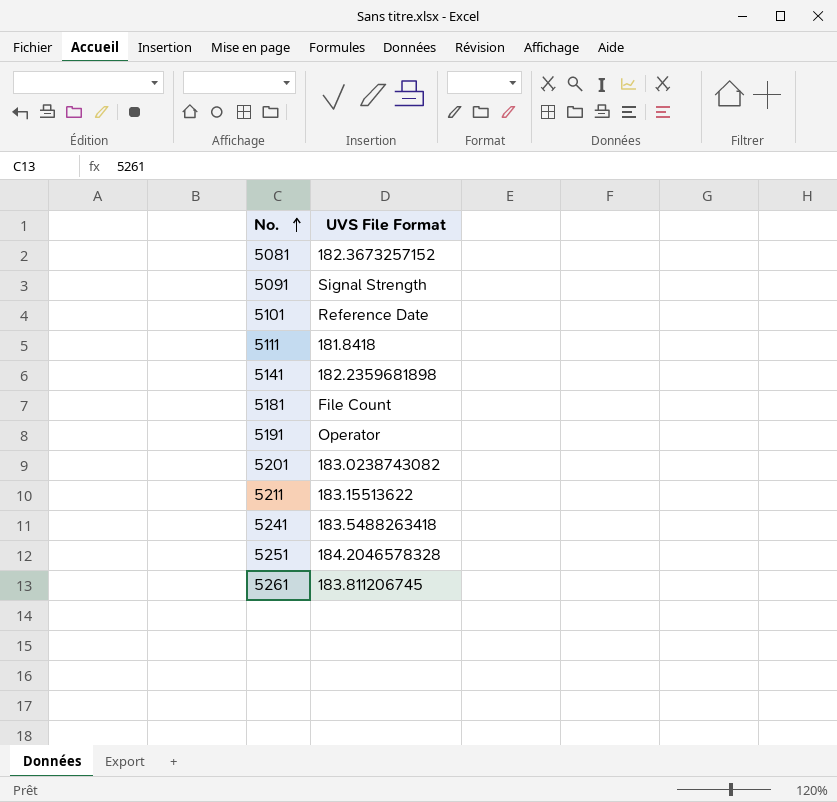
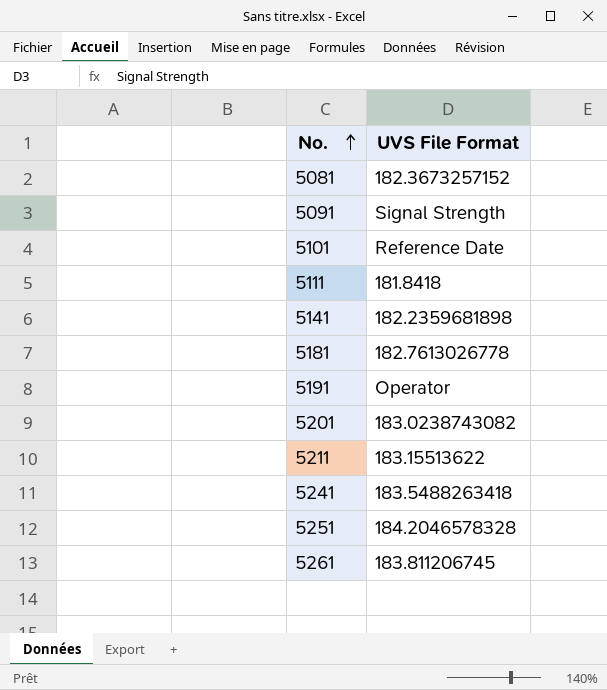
5181 | UVS File Format: File Count -> 182.7613026778

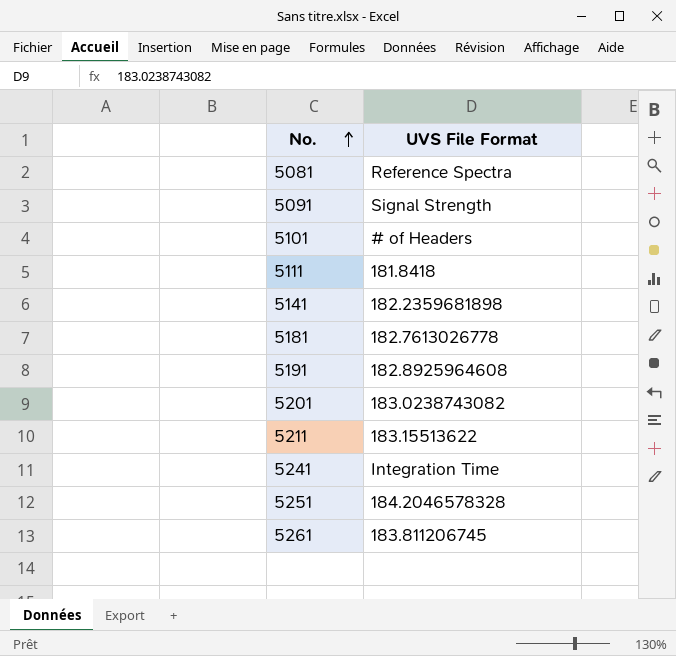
5081 | UVS File Format: 182.3673257152 -> Reference Spectra
5101 | UVS File Format: Reference Date -> # of Headers
5191 | UVS File Format: Operator -> 182.8925964608
5241 | UVS File Format: 183.5488263418 -> Integration Time

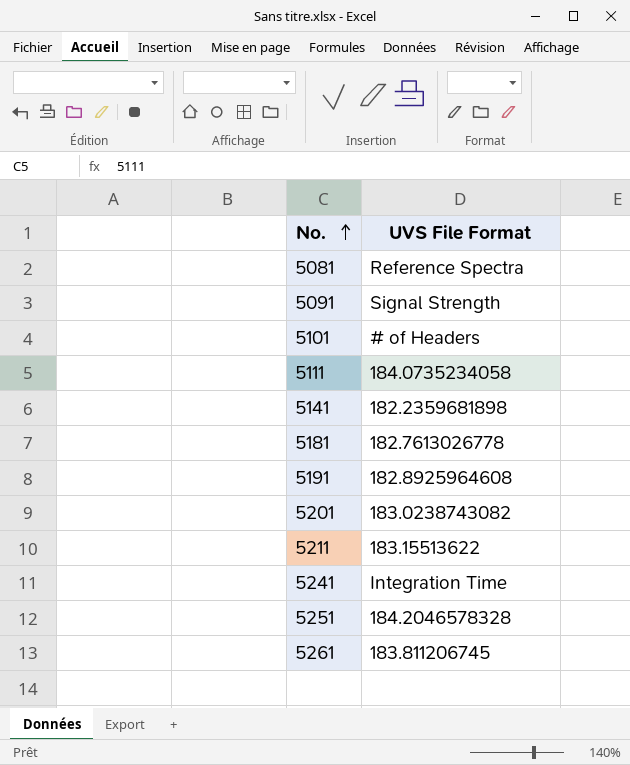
5111 | UVS File Format: 181.8418 -> 184.0735234058

